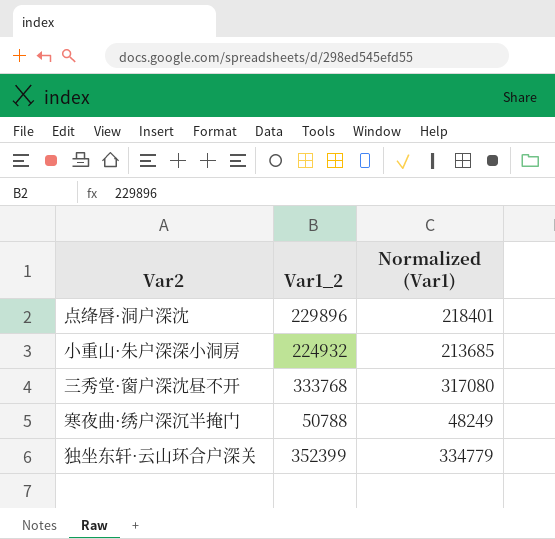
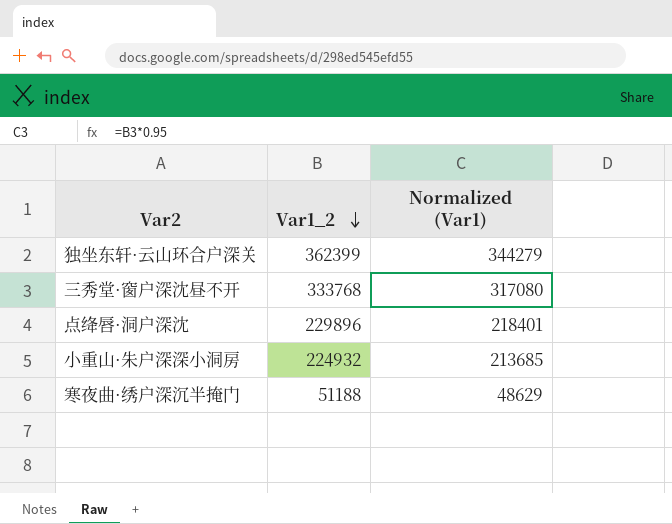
row order: none -> Var1_2 descending
独坐东轩·云山环合户深关 | Var1_2: 352399 -> 362399
独坐东轩·云山环合户深关 | Normalized (Var1): 334779 -> 344279
寒夜曲·绣户深沉半掩门 | Var1_2: 50788 -> 51188
寒夜曲·绣户深沉半掩门 | Normalized (Var1): 48249 -> 48629

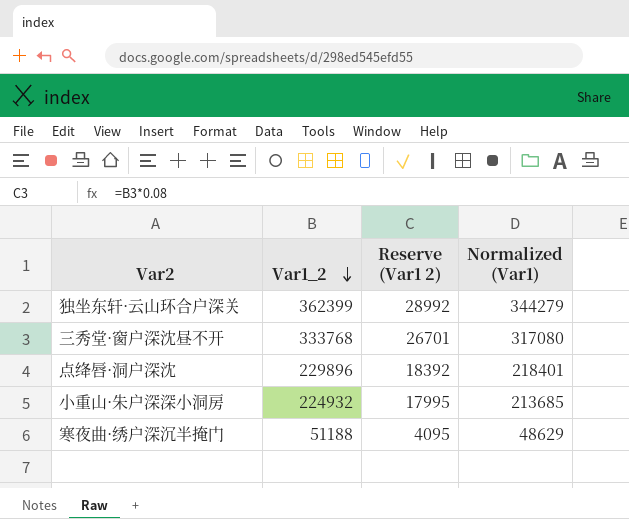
column Reserve (Var1 2) | formula: none -> [Var1_2] * 0.08

